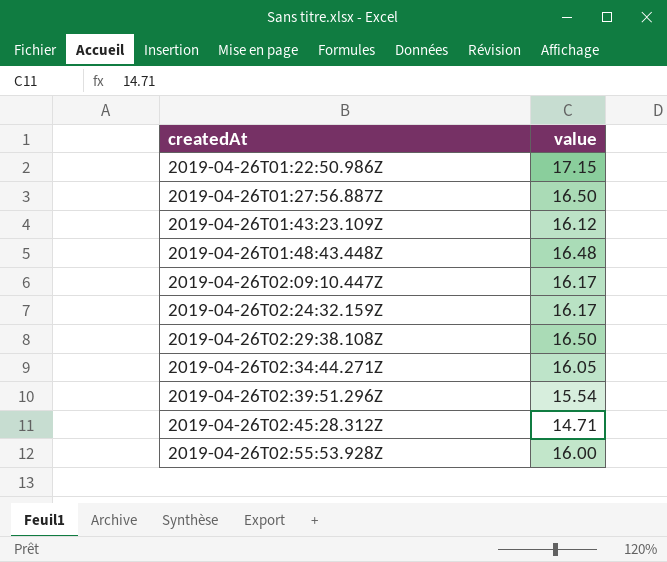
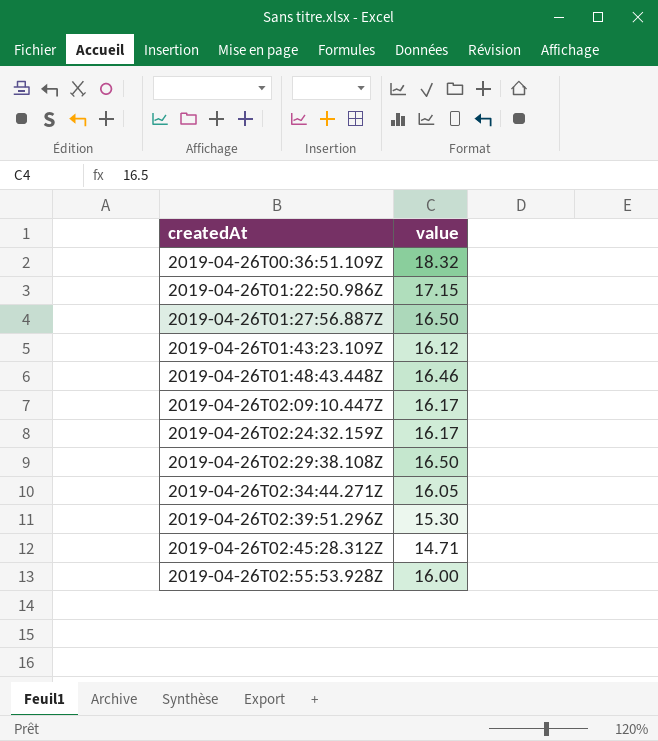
row 2019-04-26T00:36:51.109Z: none -> 18.32
2019-04-26T01:48:43.448Z | value: 16.48 -> 16.46
2019-04-26T02:39:51.296Z | value: 15.54 -> 15.30

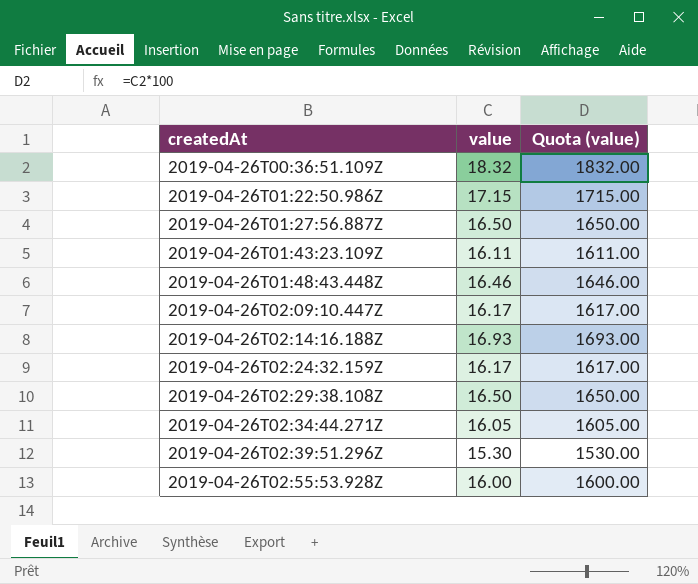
column Quota (value) | formula: none -> [value] * 100
row 2019-04-26T02:45:28.312Z: 14.71 -> none
2019-04-26T01:43:23.109Z | value: 16.12 -> 16.11
row 2019-04-26T02:14:16.188Z: none -> 16.93 | 1693.00

